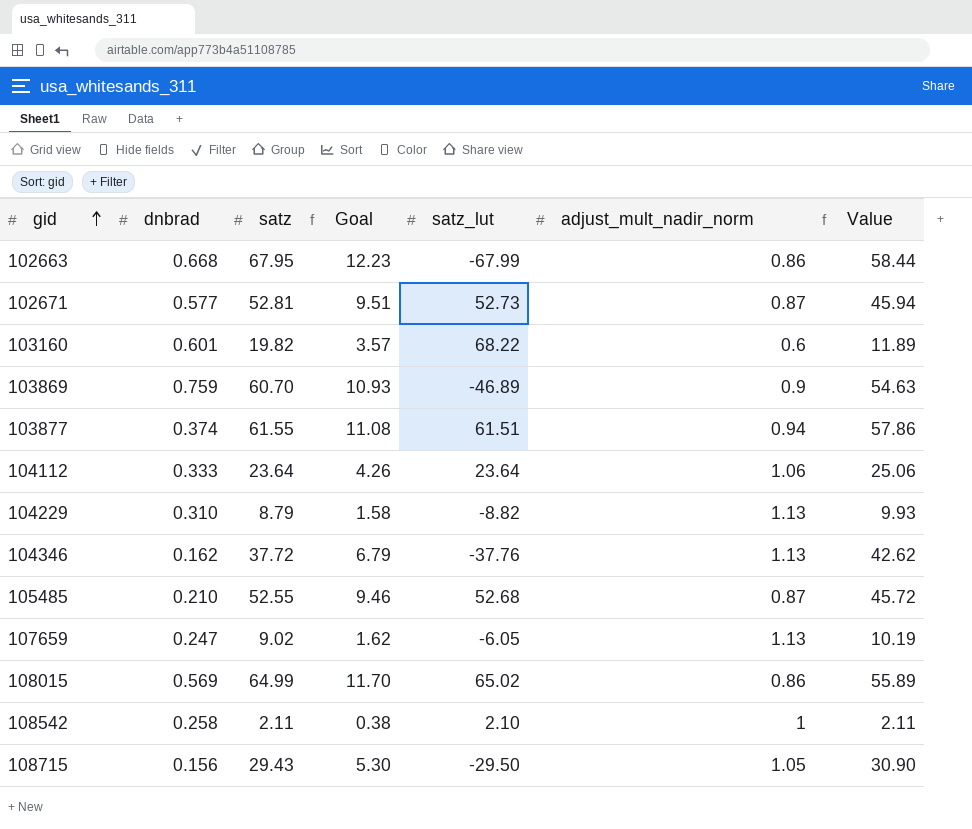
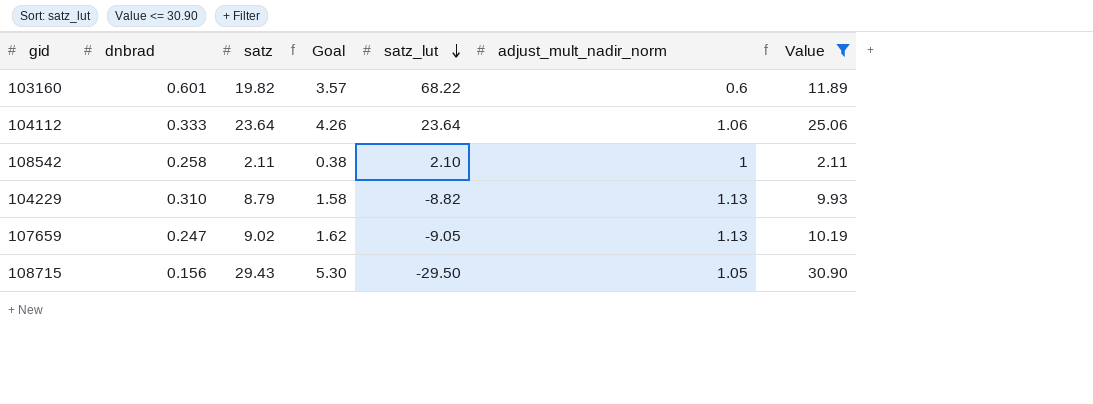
filter: none -> Value <= 30.90
row order: gid ascending -> satz_lut descending
107659 | satz_lut: -6.05 -> -9.05

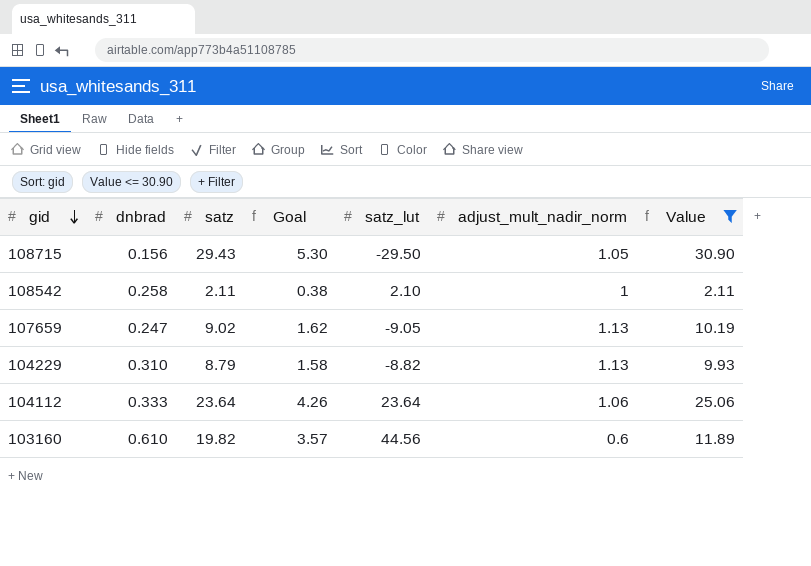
row order: satz_lut descending -> gid descending
103160 | dnbrad: 0.601 -> 0.610
103160 | satz_lut: 68.22 -> 44.56

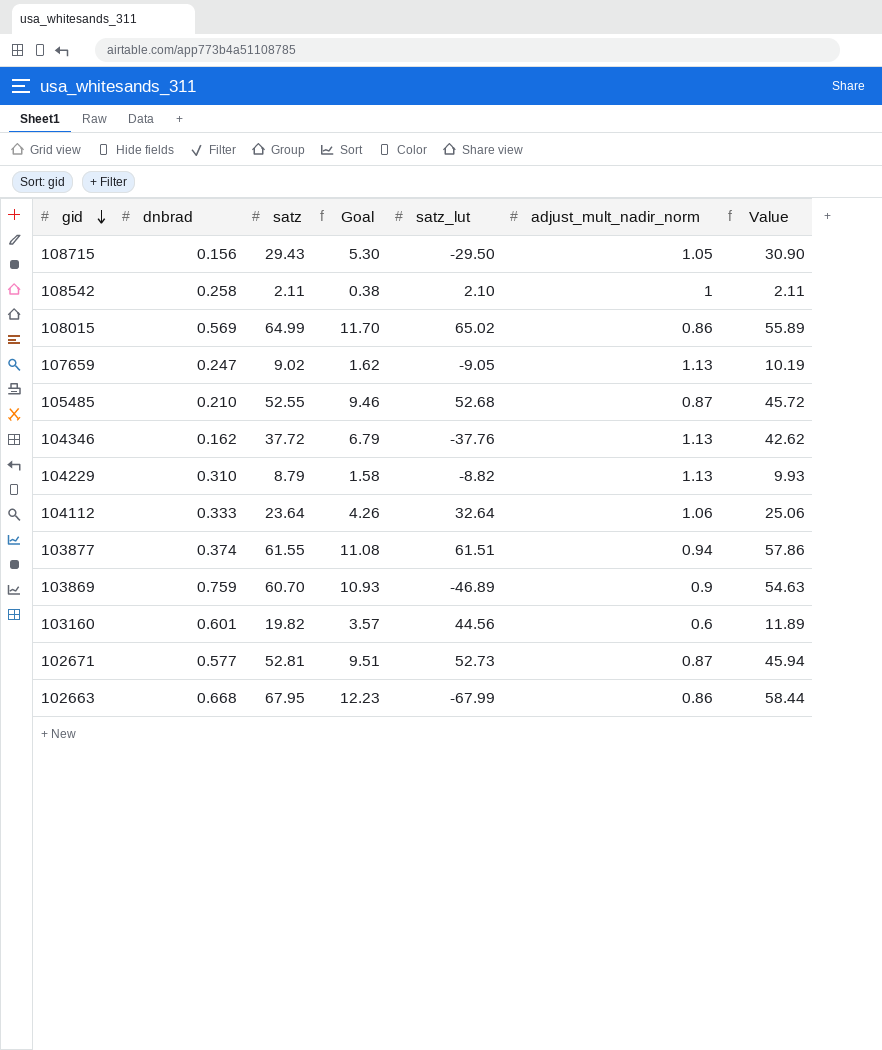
filter: Value <= 30.90 -> none
104112 | satz_lut: 23.64 -> 32.64
103160 | dnbrad: 0.610 -> 0.601

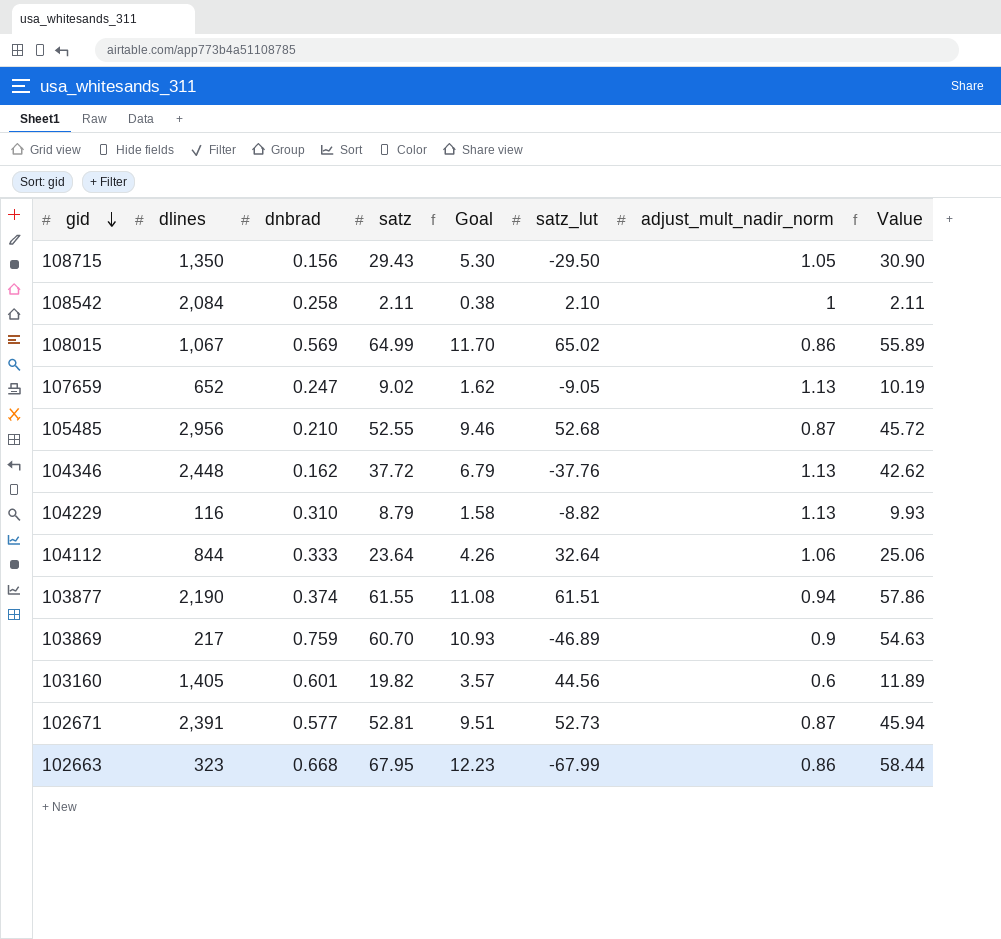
column dlines | position: none -> 2

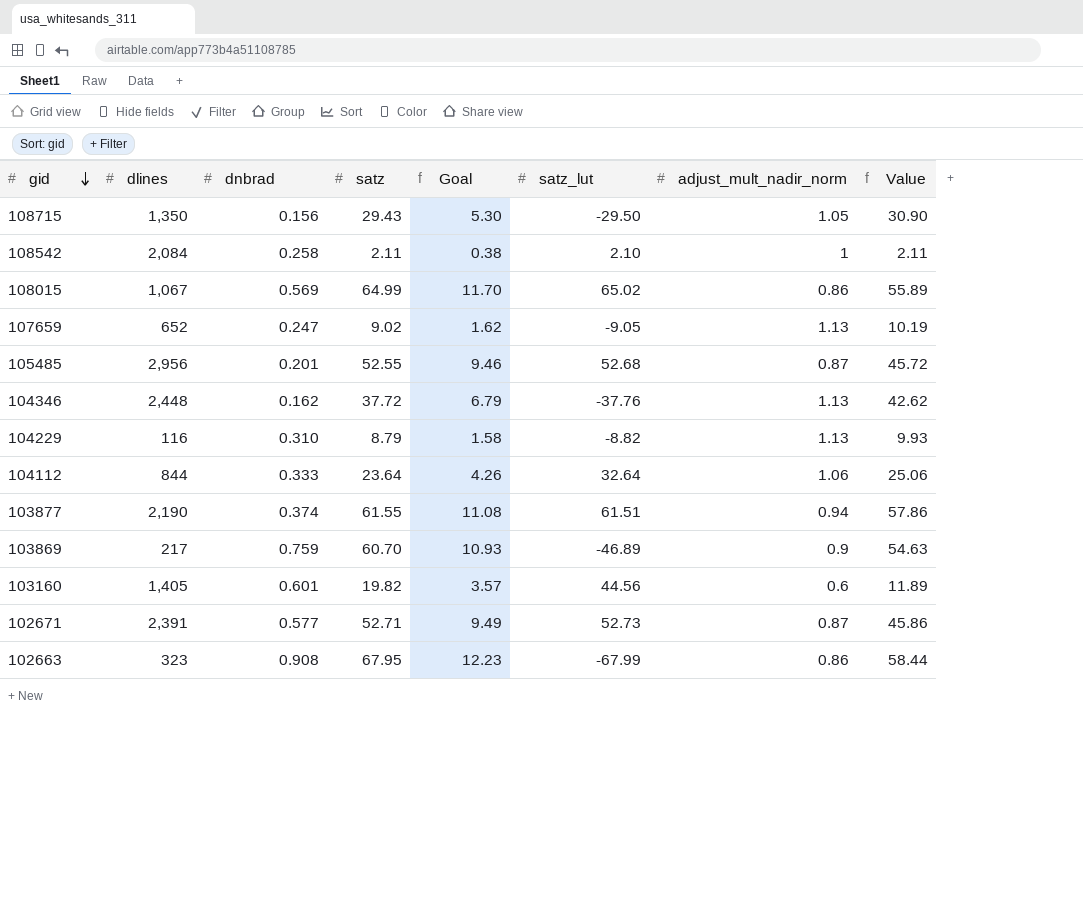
105485 | dnbrad: 0.210 -> 0.201
102671 | satz: 52.81 -> 52.71
102671 | Goal: 9.51 -> 9.49
102671 | Value: 45.94 -> 45.86
102663 | dnbrad: 0.668 -> 0.908

